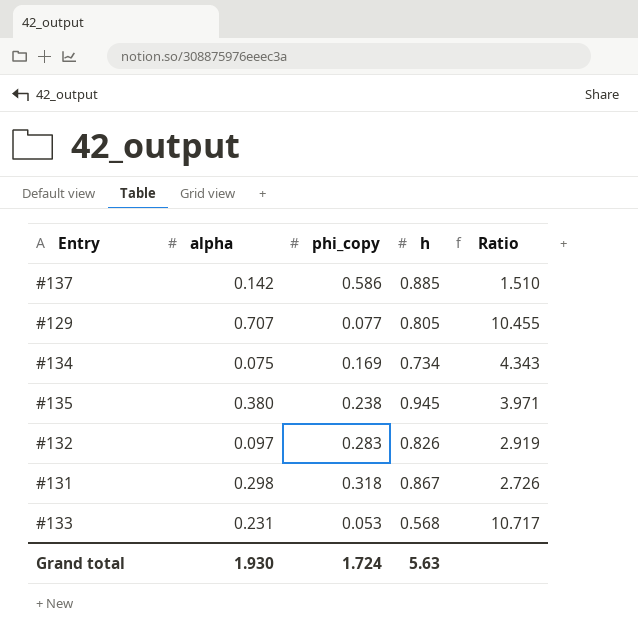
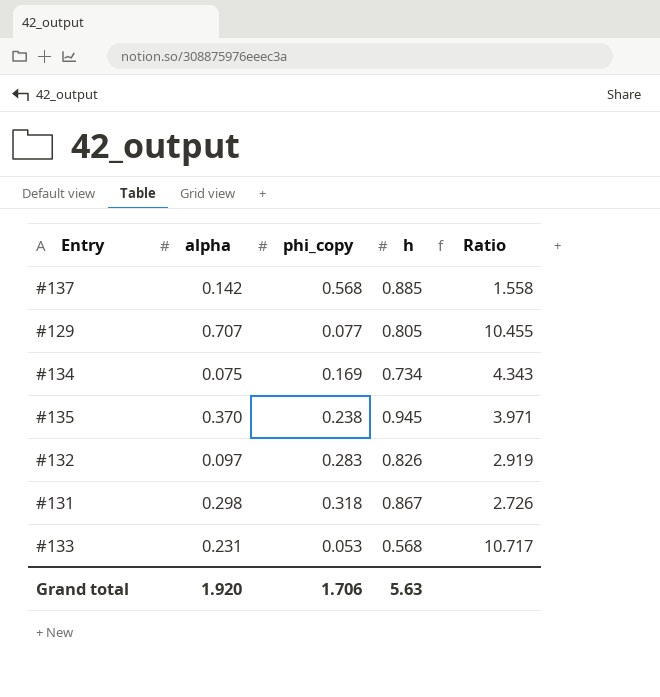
#137 | phi_copy: 0.586 -> 0.568
#137 | Ratio: 1.510 -> 1.558
#135 | alpha: 0.380 -> 0.370
Grand total | alpha: 1.930 -> 1.920
Grand total | phi_copy: 1.724 -> 1.706

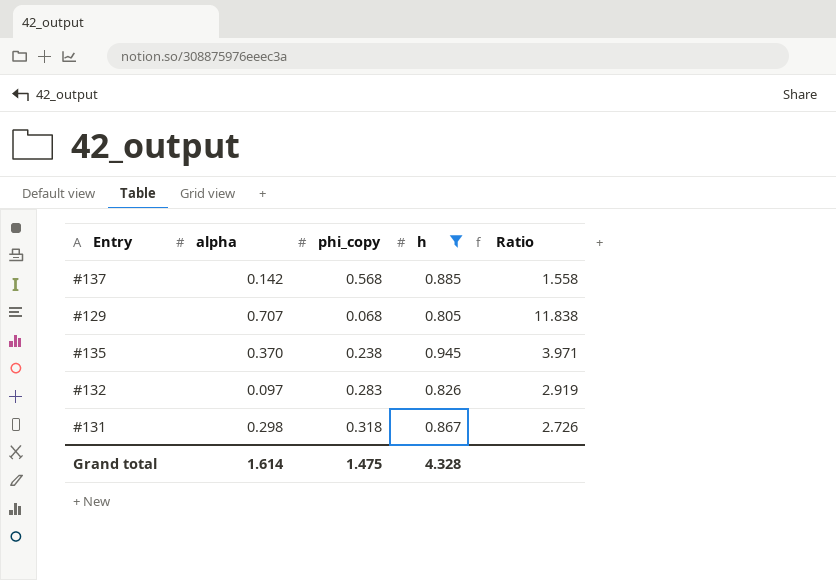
filter: none -> h >= 0.805
#129 | phi_copy: 0.077 -> 0.068
#129 | Ratio: 10.455 -> 11.838
Grand total | alpha: 1.920 -> 1.614
Grand total | phi_copy: 1.706 -> 1.475
Grand total | h: 5.63 -> 4.328

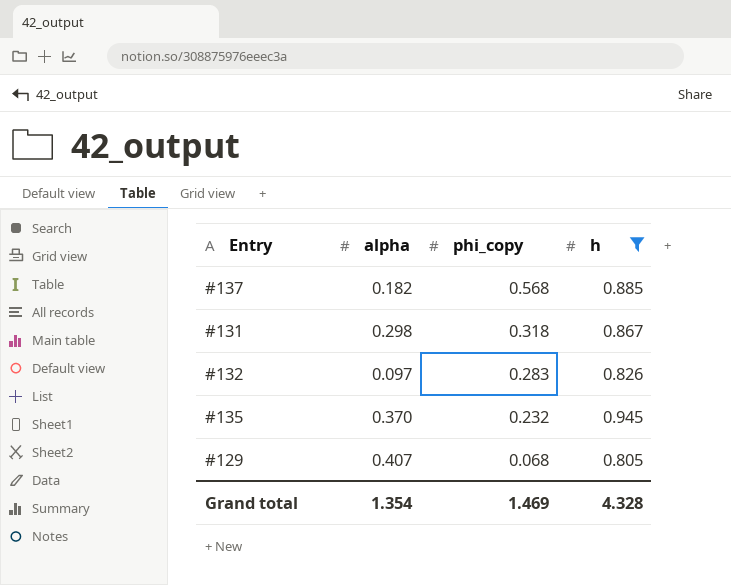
row order: none -> phi_copy descending
column Ratio | formula: [h] / [phi_copy] -> none
#137 | alpha: 0.142 -> 0.182
#135 | phi_copy: 0.238 -> 0.232
#129 | alpha: 0.707 -> 0.407
Grand total | alpha: 1.614 -> 1.354
Grand total | phi_copy: 1.475 -> 1.469

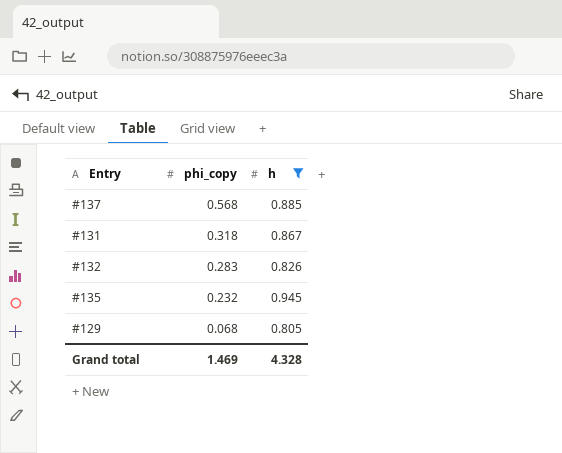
column alpha | position: 2 -> none

